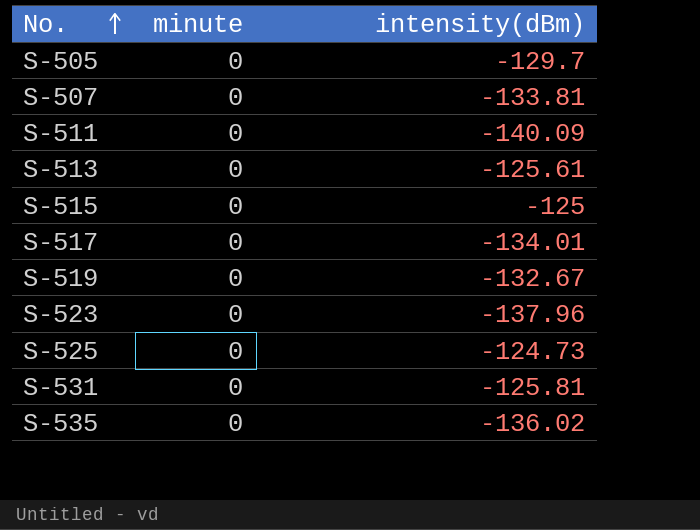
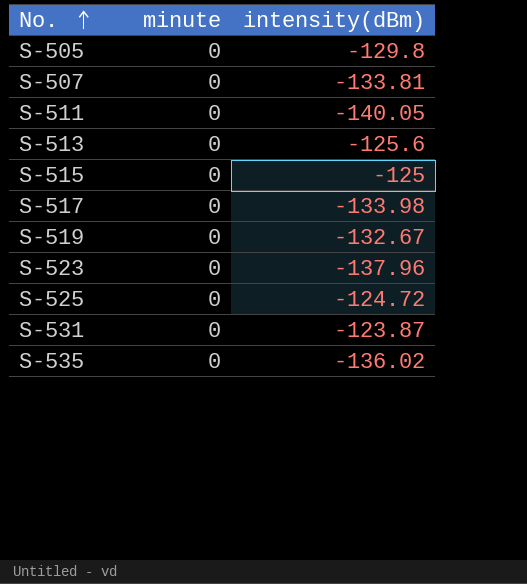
S-505 | intensity(dBm): -129.7 -> -129.8
S-511 | intensity(dBm): -140.09 -> -140.05
S-513 | intensity(dBm): -125.61 -> -125.6
S-517 | intensity(dBm): -134.01 -> -133.98
S-525 | intensity(dBm): -124.73 -> -124.72
S-531 | intensity(dBm): -125.81 -> -123.87

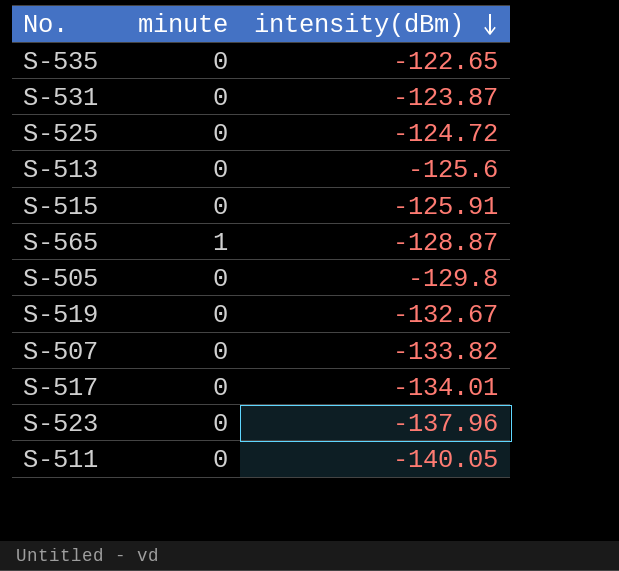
row order: No. ascending -> intensity(dBm) descending
S-535 | intensity(dBm): -136.02 -> -122.65
S-515 | intensity(dBm): -125 -> -125.91
row S-565: none -> 1 | -128.87
S-507 | intensity(dBm): -133.81 -> -133.82
S-517 | intensity(dBm): -133.98 -> -134.01

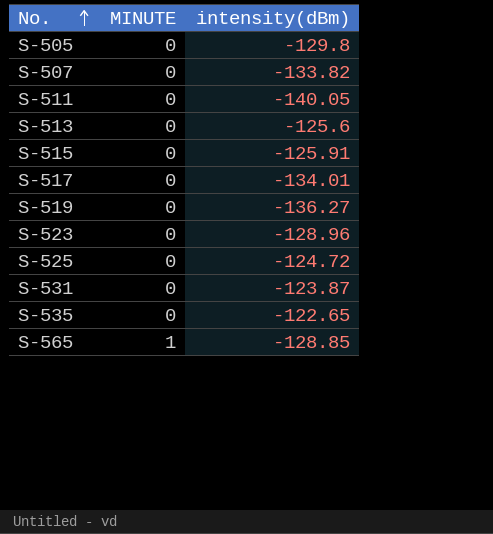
row order: intensity(dBm) descending -> No. ascending
column name: minute -> MINUTE
S-519 | intensity(dBm): -132.67 -> -136.27
S-523 | intensity(dBm): -137.96 -> -128.96
S-565 | intensity(dBm): -128.87 -> -128.85

